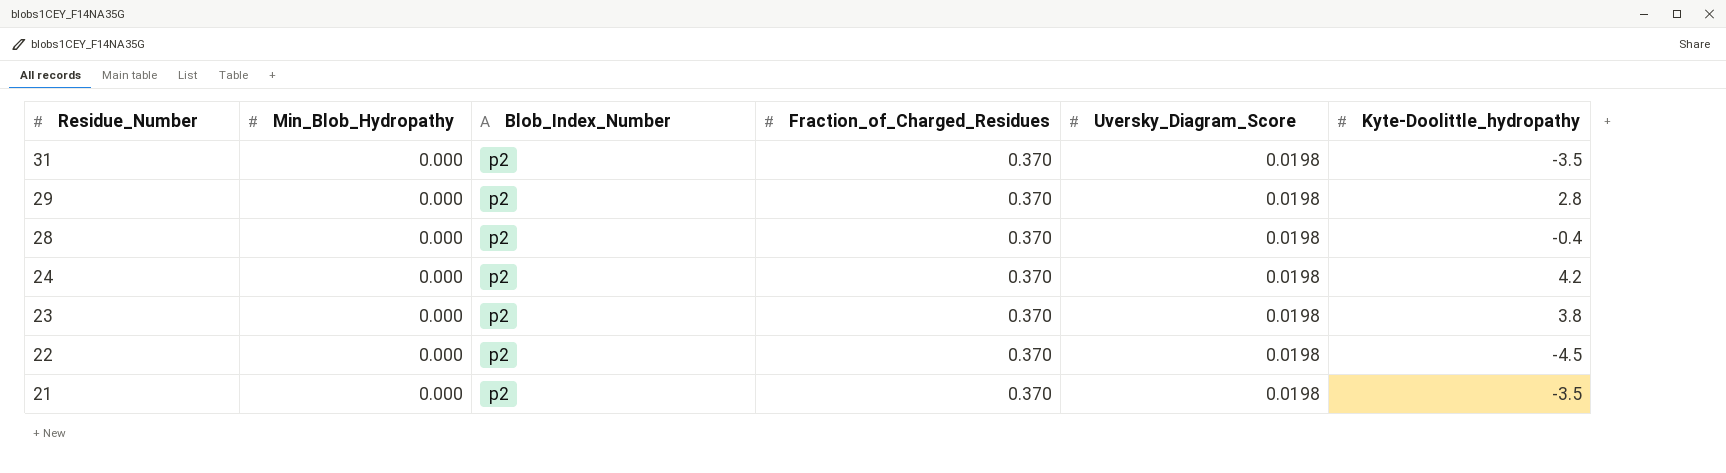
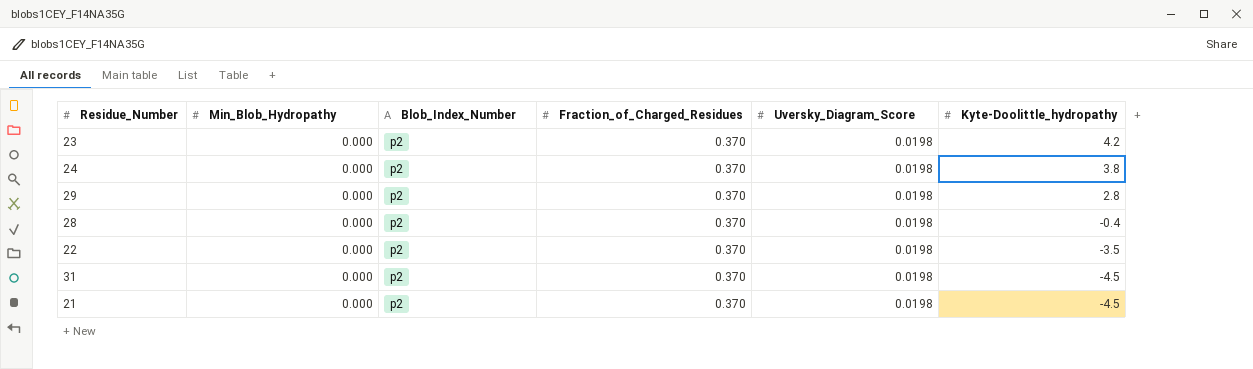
row order: Residue_Number descending -> Kyte-Doolittle_hydropathy descending
23 | Kyte-Doolittle_hydropathy: 3.8 -> 4.2
24 | Kyte-Doolittle_hydropathy: 4.2 -> 3.8
22 | Kyte-Doolittle_hydropathy: -4.5 -> -3.5
31 | Kyte-Doolittle_hydropathy: -3.5 -> -4.5
21 | Kyte-Doolittle_hydropathy: -3.5 -> -4.5

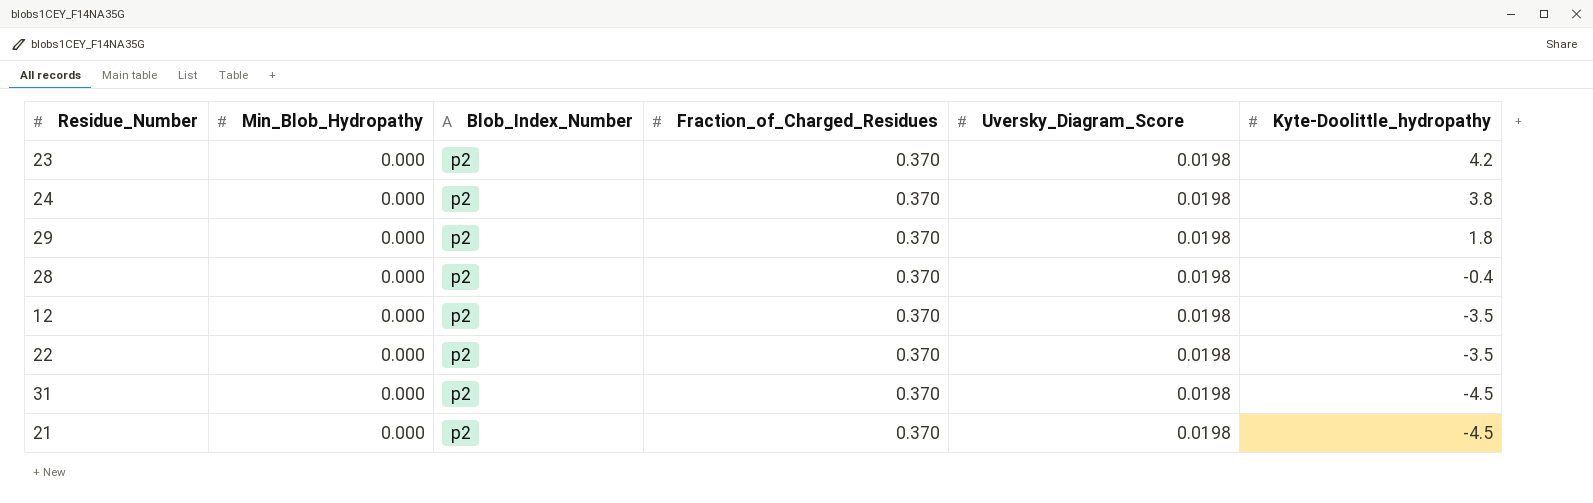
29 | Kyte-Doolittle_hydropathy: 2.8 -> 1.8
row 12: none -> 0.000 | p2 | 0.370 | 0.0198 | -3.5

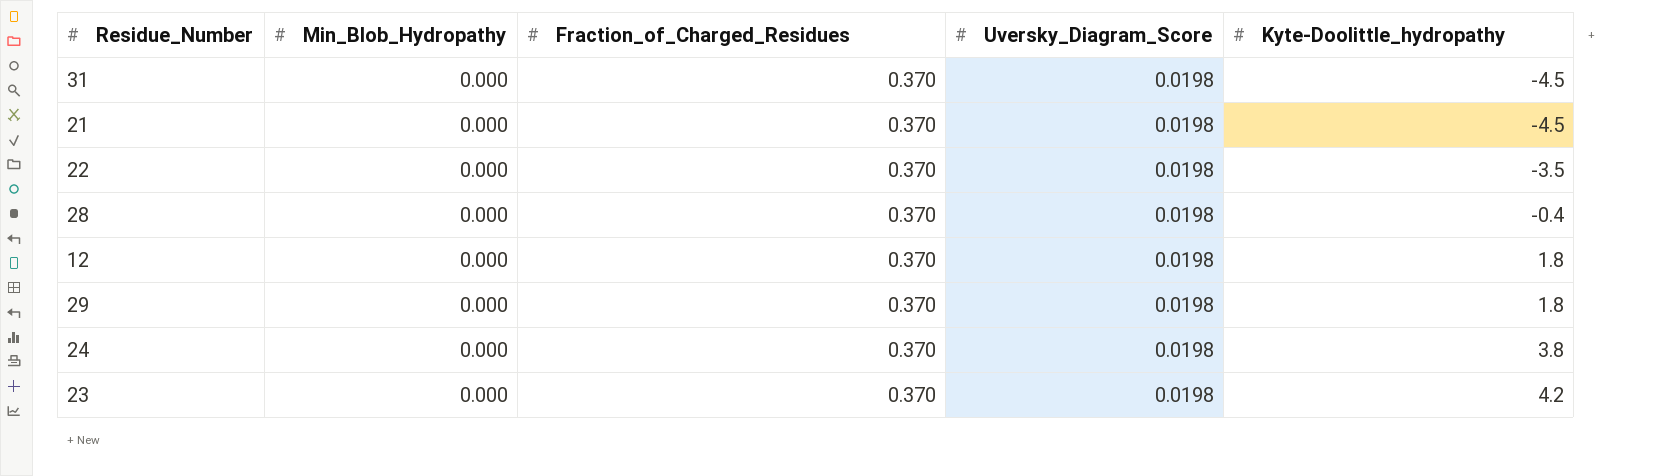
row order: Kyte-Doolittle_hydropathy descending -> Kyte-Doolittle_hydropathy ascending
column Blob_Index_Number | position: 3 -> none
12 | Kyte-Doolittle_hydropathy: -3.5 -> 1.8

